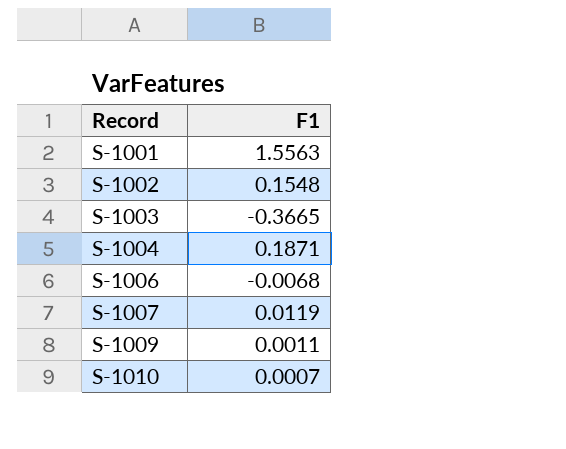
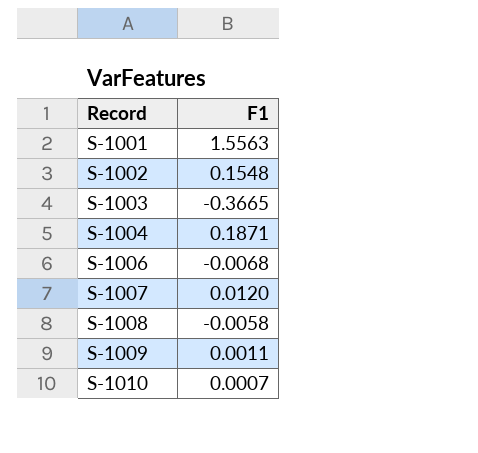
S-1007 | F1: 0.0119 -> 0.0120
row S-1008: none -> -0.0058

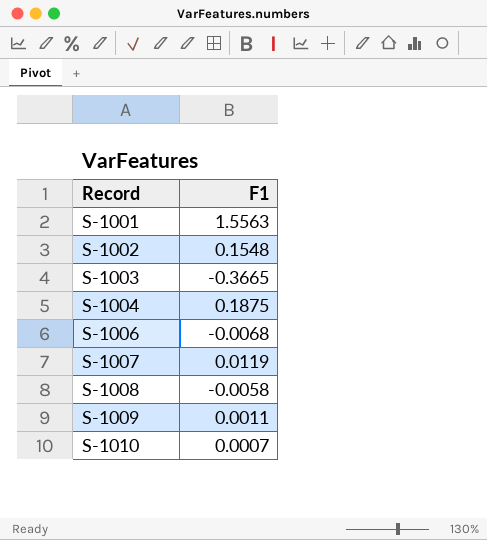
S-1004 | F1: 0.1871 -> 0.1875
S-1007 | F1: 0.0120 -> 0.0119

